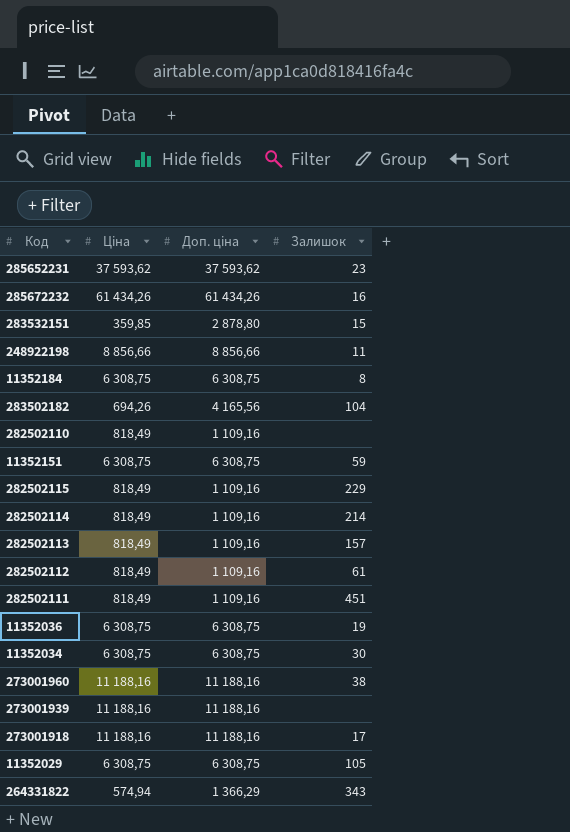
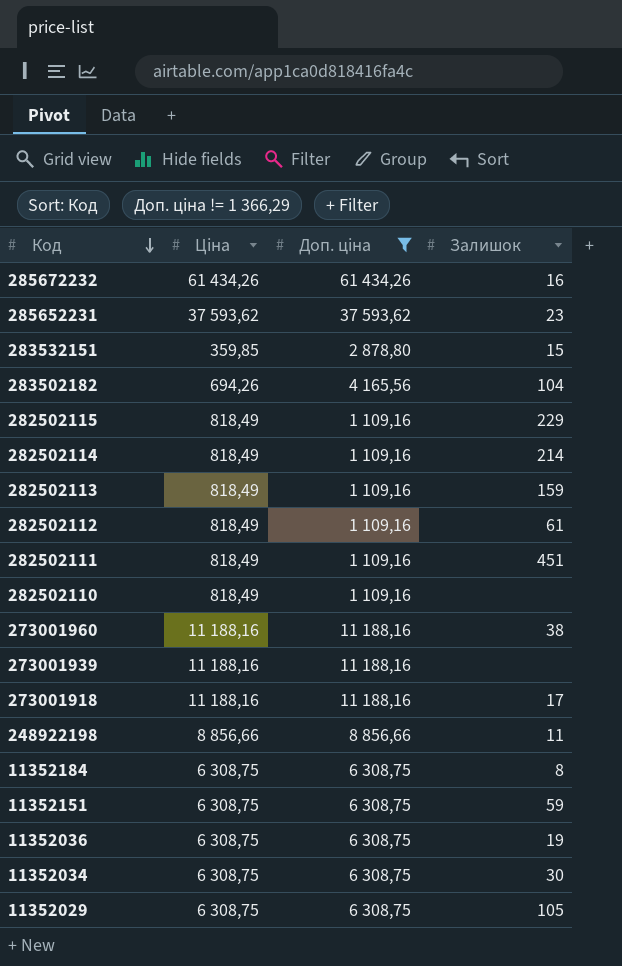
filter: none -> Доп. ціна != 1 366,29
row order: none -> Код descending
282502113 | Залишок: 157 -> 159

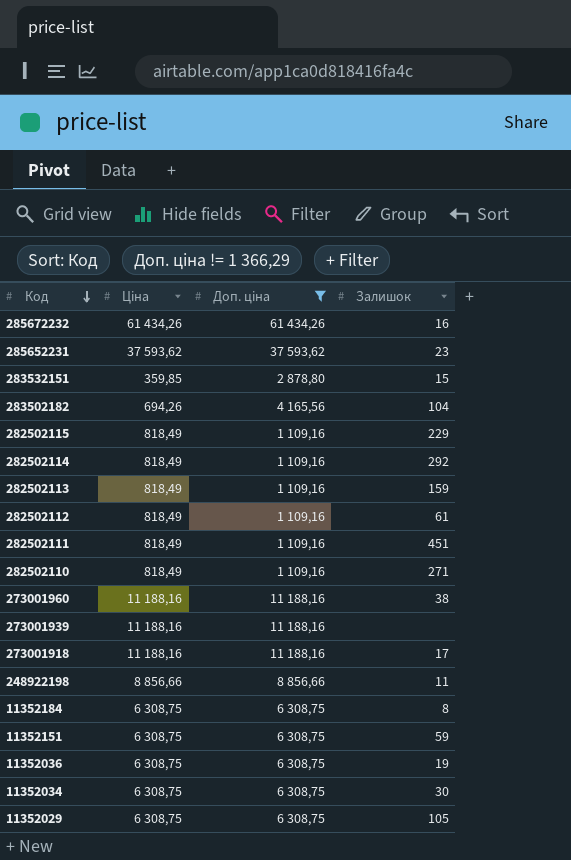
282502114 | Залишок: 214 -> 292
282502110 | Залишок: none -> 271

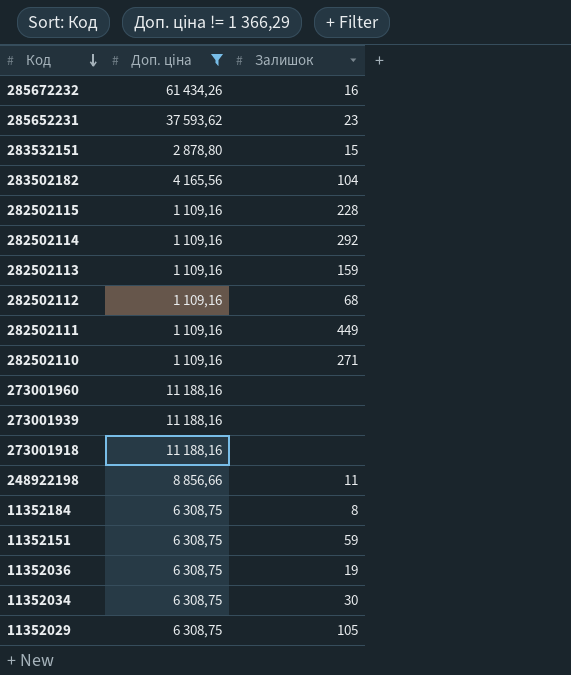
column Ціна | position: 2 -> none
282502115 | Залишок: 229 -> 228
282502112 | Залишок: 61 -> 68
282502111 | Залишок: 451 -> 449
273001960 | Залишок: 38 -> none
273001918 | Залишок: 17 -> none

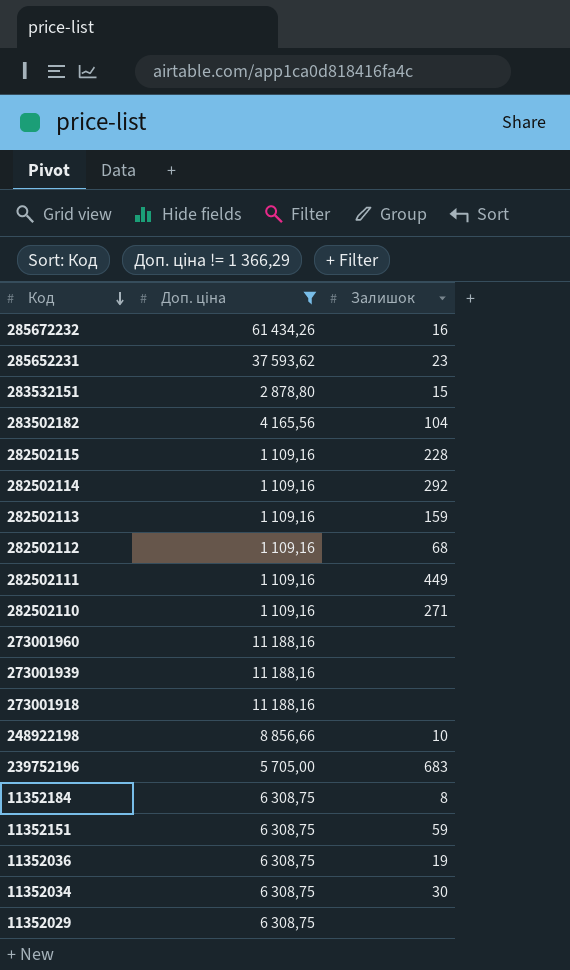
248922198 | Залишок: 11 -> 10
row 239752196: none -> 5 705,00 | 683
11352029 | Залишок: 105 -> none

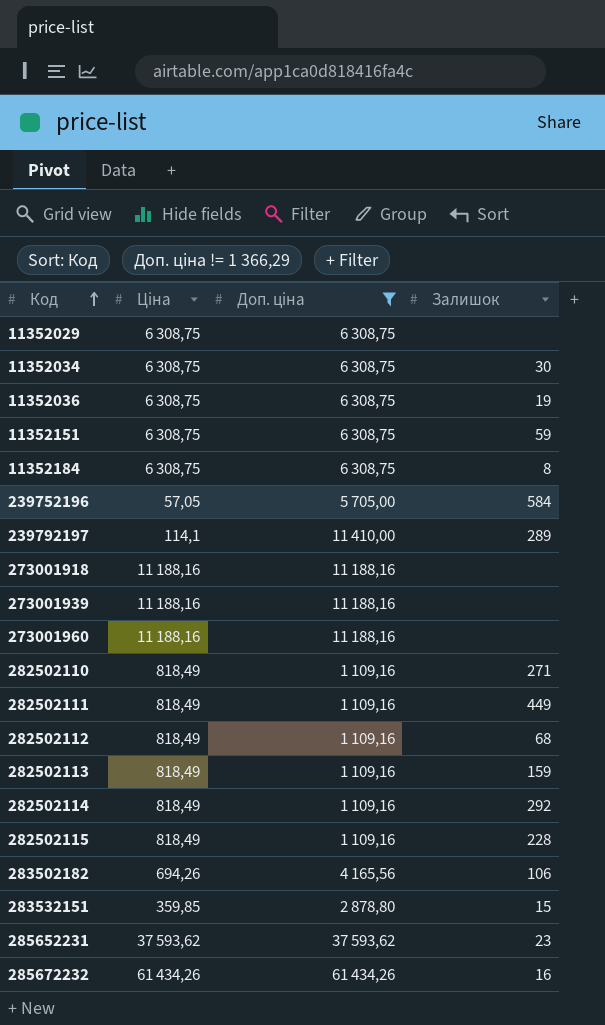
row order: Код descending -> Код ascending
column Ціна | position: none -> 2
row 248922198: 8 856,66 | 10 -> none
239752196 | Залишок: 683 -> 584
row 239792197: none -> 114,1 | 11 410,00 | 289
283502182 | Залишок: 104 -> 106

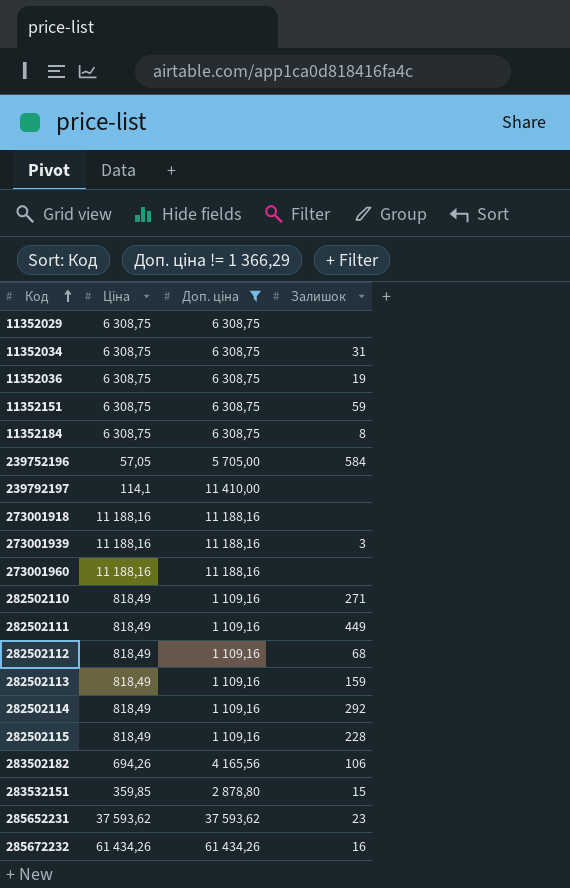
11352034 | Залишок: 30 -> 31
239792197 | Залишок: 289 -> none
273001939 | Залишок: none -> 3

